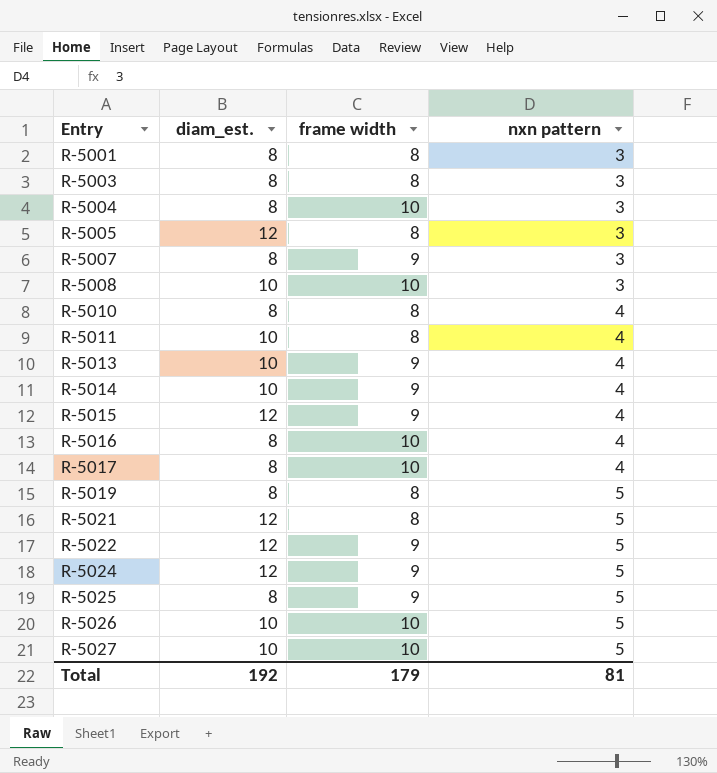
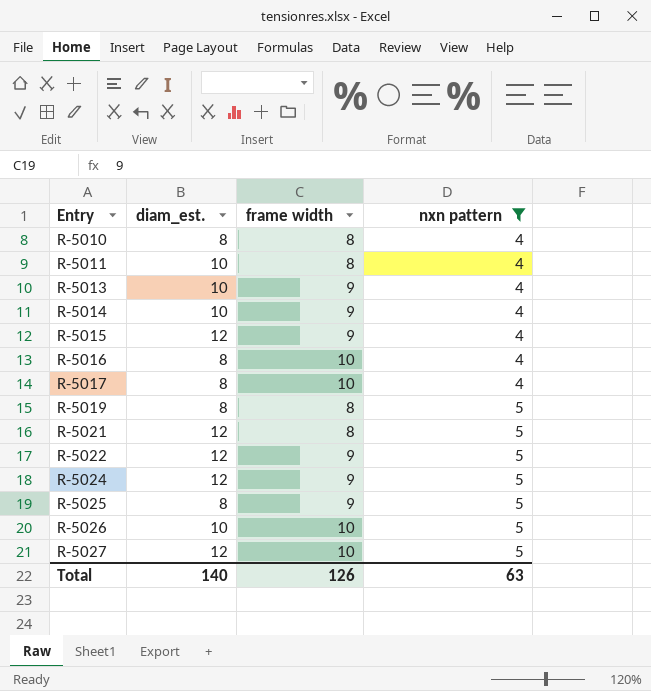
filter: none -> nxn pattern != 3
R-5027 | diam_est.: 10 -> 12
Total | diam_est.: 192 -> 140
Total | frame width: 179 -> 126
Total | nxn pattern: 81 -> 63

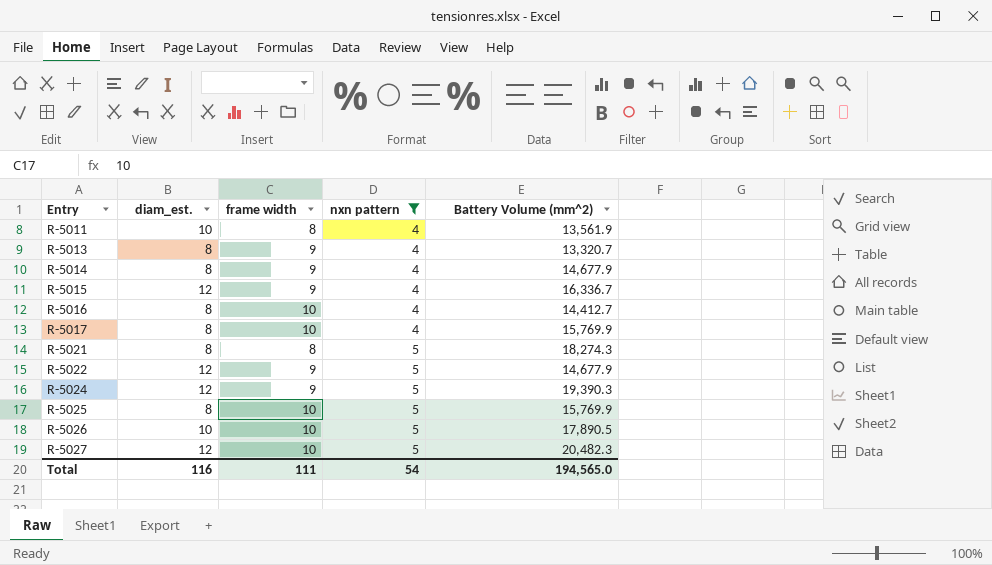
column Battery Volume (mm^2) | position: none -> 5
row R-5010: 8 | 8 | 4 -> none
row R-5019: 8 | 8 | 5 -> none
R-5013 | diam_est.: 10 -> 8
R-5014 | diam_est.: 10 -> 8
R-5021 | diam_est.: 12 -> 8
R-5025 | frame width: 9 -> 10
Total | diam_est.: 140 -> 116
Total | frame width: 126 -> 111
Total | nxn pattern: 63 -> 54

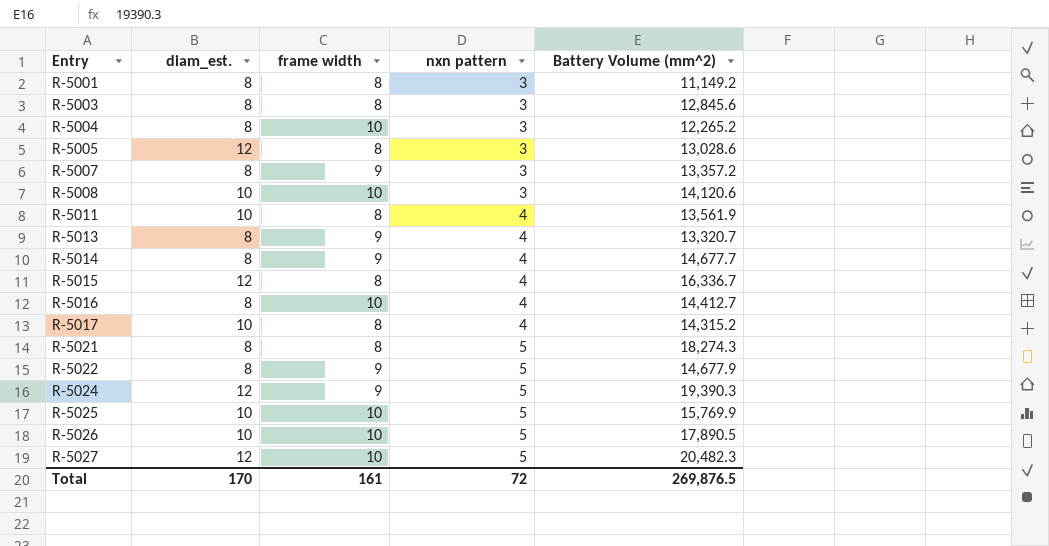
filter: nxn pattern != 3 -> none
R-5014 | Battery Volume (mm^2): 14,677.9 -> 14,677.7
R-5015 | frame width: 9 -> 8
R-5017 | diam_est.: 8 -> 10
R-5017 | frame width: 10 -> 8
R-5017 | Battery Volume (mm^2): 15,769.9 -> 14,315.2
R-5022 | diam_est.: 12 -> 8
R-5025 | diam_est.: 8 -> 10
Total | diam_est.: 116 -> 170
Total | frame width: 111 -> 161
Total | nxn pattern: 54 -> 72
Total | Battery Volume (mm^2): 194,565.0 -> 269,876.5

